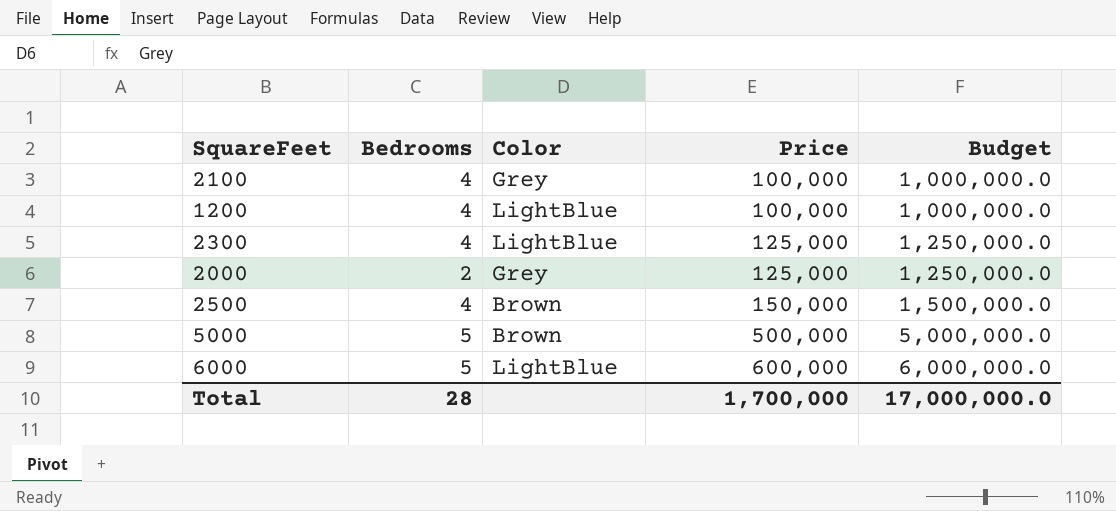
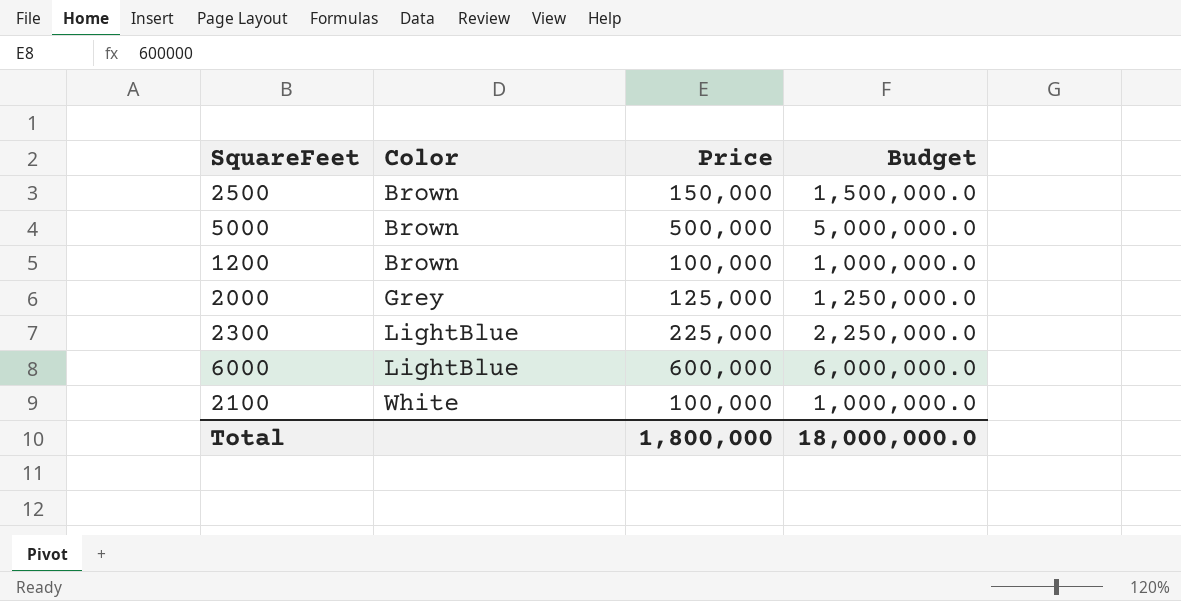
row order: Price ascending -> Color ascending
column Bedrooms | position: 2 -> none
1200 | Color: LightBlue -> Brown
2300 | Price: 125,000 -> 225,000
2300 | Budget: 1,250,000.0 -> 2,250,000.0
2100 | Color: Grey -> White
Total | Price: 1,700,000 -> 1,800,000
Total | Budget: 17,000,000.0 -> 18,000,000.0

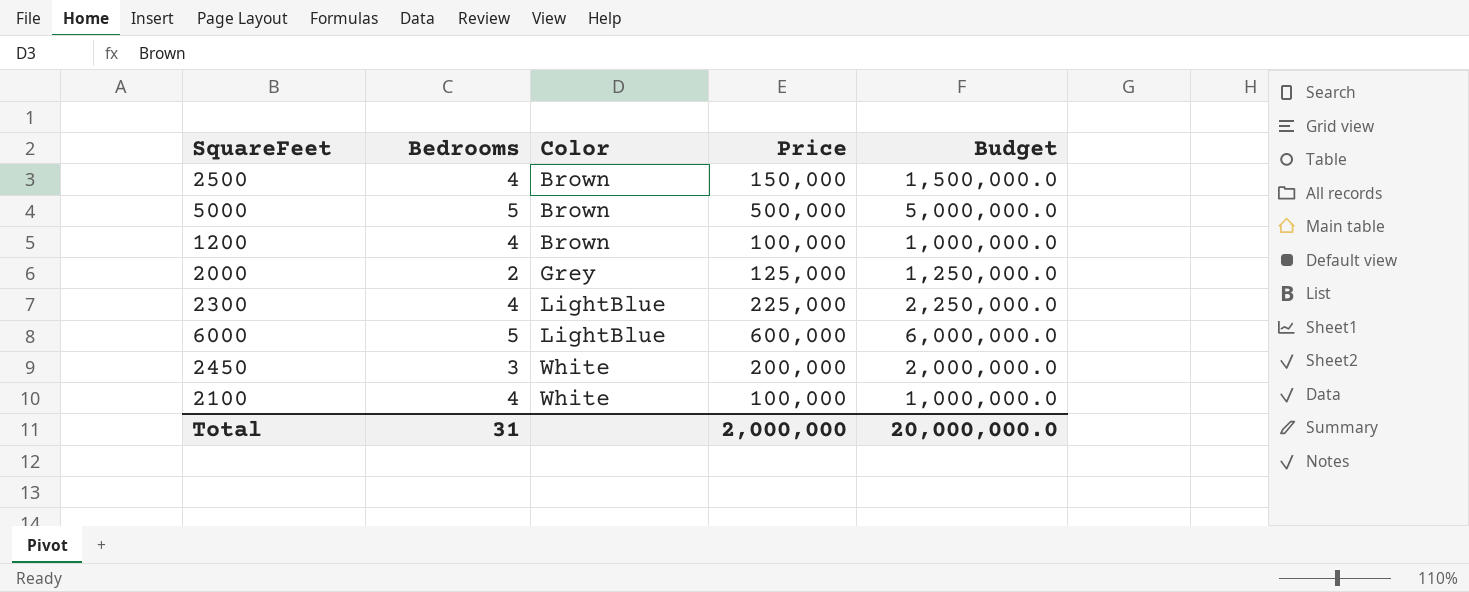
column Bedrooms | position: none -> 2
row 2450: none -> 3 | White | 200,000 | 2,000,000.0
Total | Price: 1,800,000 -> 2,000,000
Total | Budget: 18,000,000.0 -> 20,000,000.0

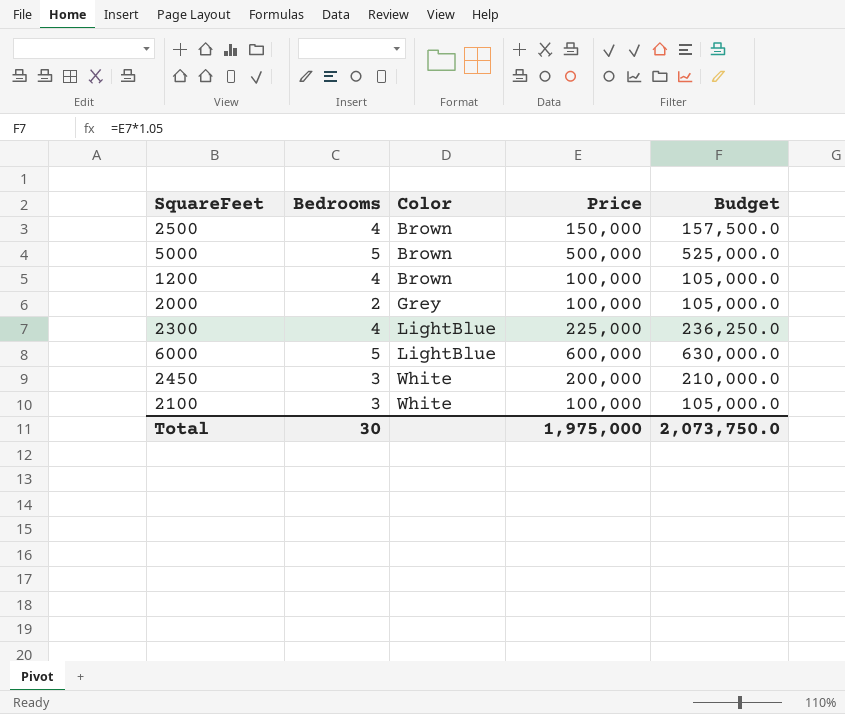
column Budget | formula: [Price] * 10 -> [Price] * 1.05
2000 | Price: 125,000 -> 100,000
2100 | Bedrooms: 4 -> 3
Total | Bedrooms: 31 -> 30
Total | Price: 2,000,000 -> 1,975,000
Total | Budget: 20,000,000.0 -> 2,073,750.0

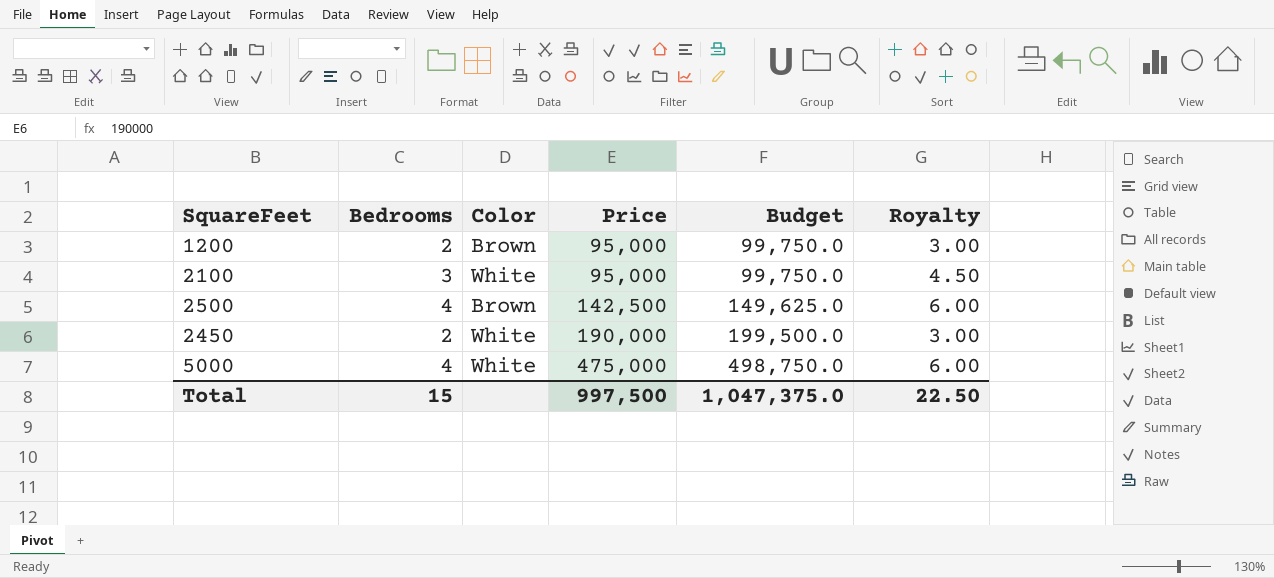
row order: Color ascending -> Price ascending
column Royalty | formula: none -> [Bedrooms] * 1.5
row 2000: 2 | Grey | 100,000 | 105,000.0 -> none
row 2300: 4 | LightBlue | 225,000 | 236,250.0 -> none
row 6000: 5 | LightBlue | 600,000 | 630,000.0 -> none
1200 | Bedrooms: 4 -> 2
1200 | Price: 100,000 -> 95,000
1200 | Budget: 105,000.0 -> 99,750.0
2100 | Price: 100,000 -> 95,000
2100 | Budget: 105,000.0 -> 99,750.0
2500 | Price: 150,000 -> 142,500
2500 | Budget: 157,500.0 -> 149,625.0
2450 | Bedrooms: 3 -> 2
2450 | Price: 200,000 -> 190,000
2450 | Budget: 210,000.0 -> 199,500.0
5000 | Bedrooms: 5 -> 4
5000 | Color: Brown -> White
5000 | Price: 500,000 -> 475,000
5000 | Budget: 525,000.0 -> 498,750.0
Total | Bedrooms: 30 -> 15
Total | Price: 1,975,000 -> 997,500
Total | Budget: 2,073,750.0 -> 1,047,375.0

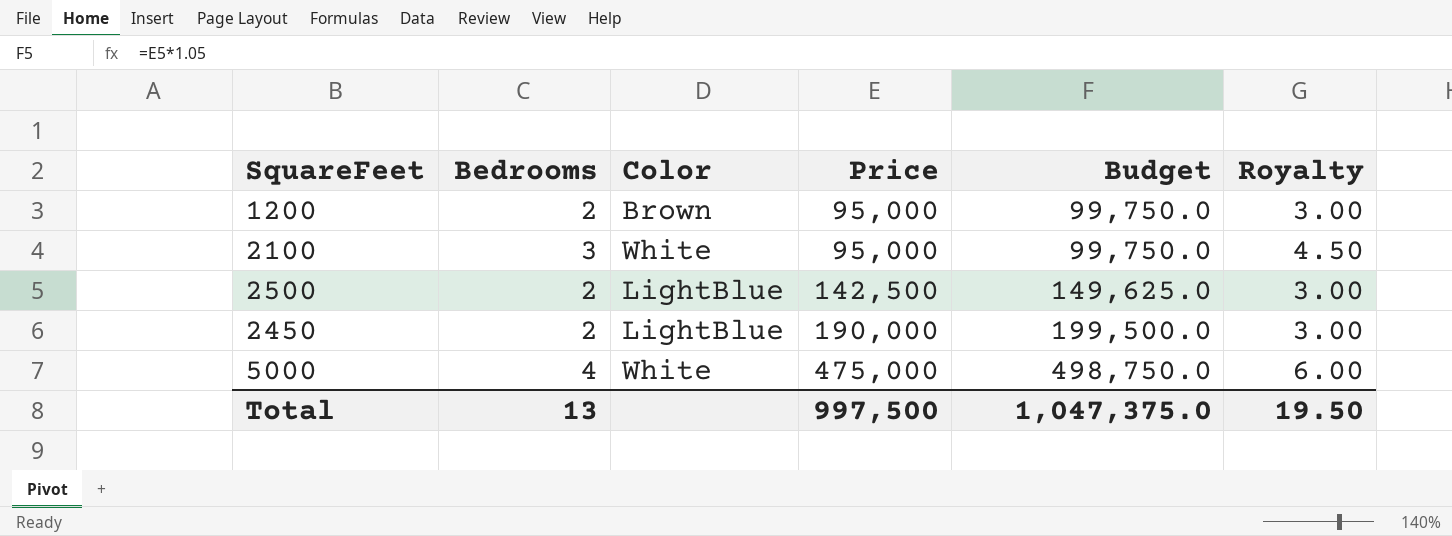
2500 | Bedrooms: 4 -> 2
2500 | Color: Brown -> LightBlue
2500 | Royalty: 6.00 -> 3.00
2450 | Color: White -> LightBlue
Total | Bedrooms: 15 -> 13
Total | Royalty: 22.50 -> 19.50

